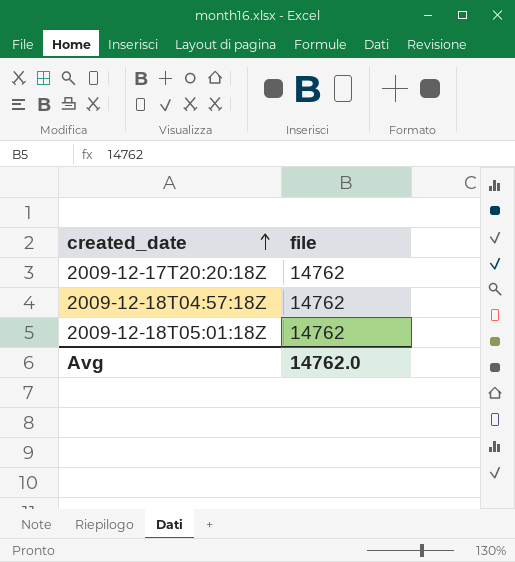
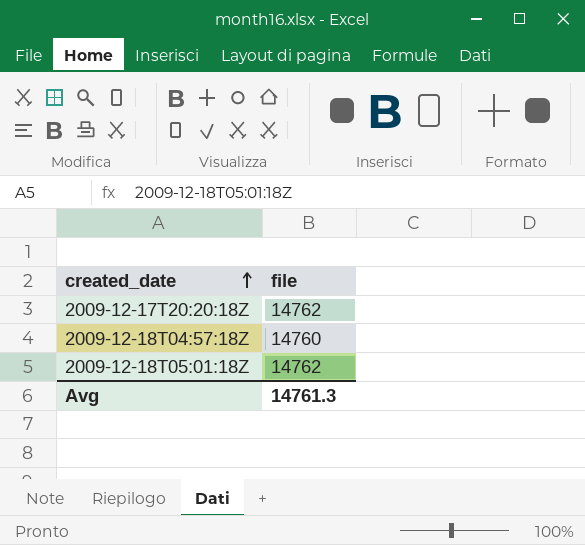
2009-12-18T04:57:18Z | file: 14762 -> 14760
Avg | file: 14762.0 -> 14761.3

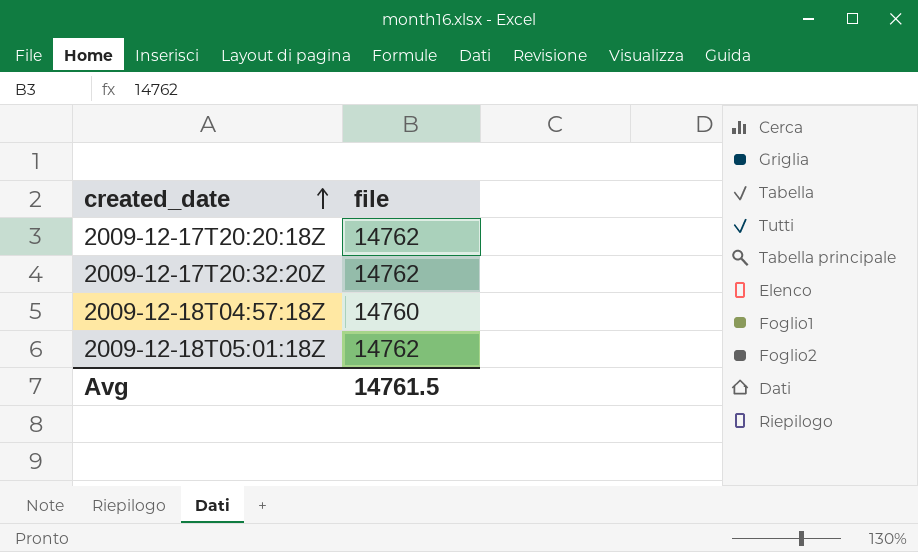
row 2009-12-17T20:32:20Z: none -> 14762
Avg | file: 14761.3 -> 14761.5

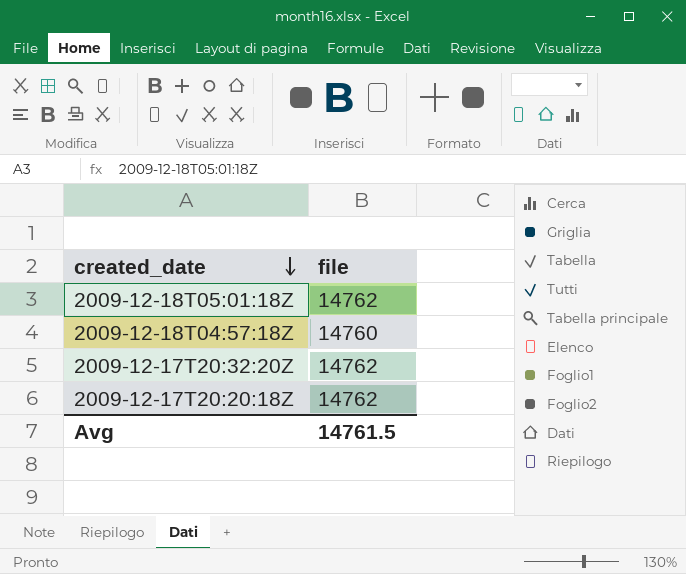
row order: created_date ascending -> created_date descending

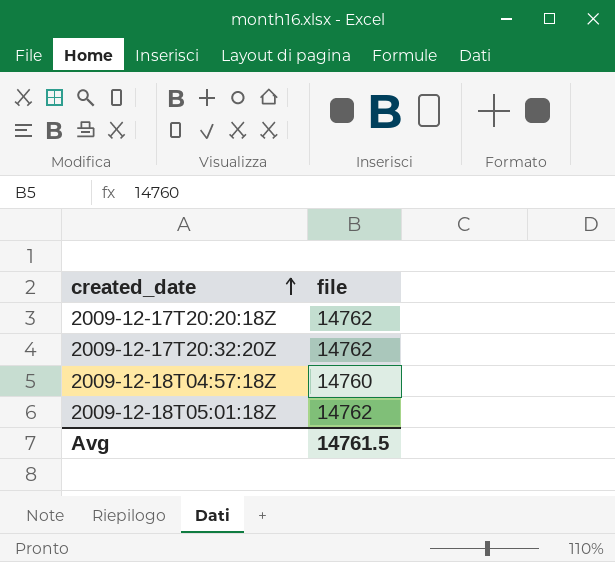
row order: created_date descending -> created_date ascending

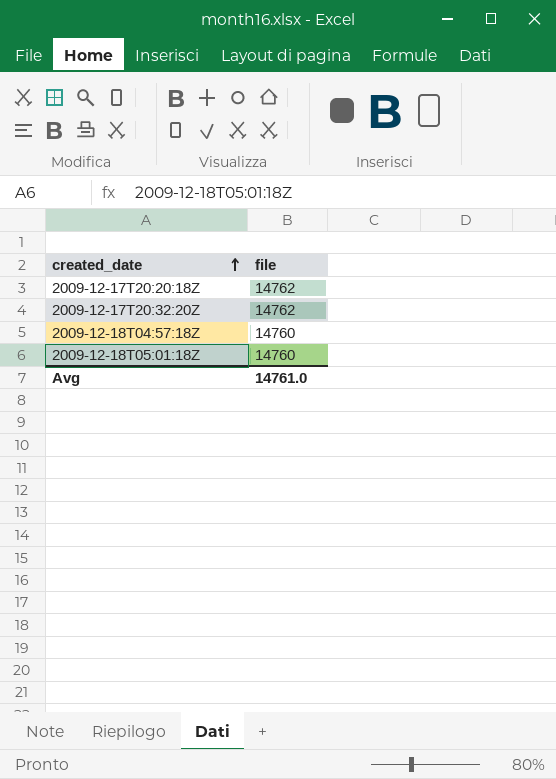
2009-12-18T05:01:18Z | file: 14762 -> 14760
Avg | file: 14761.5 -> 14761.0

